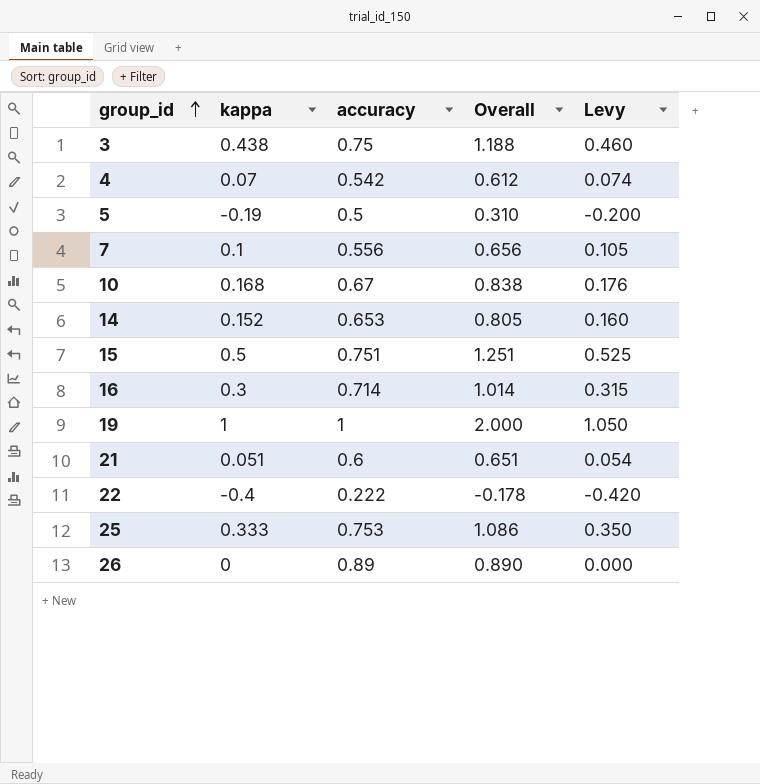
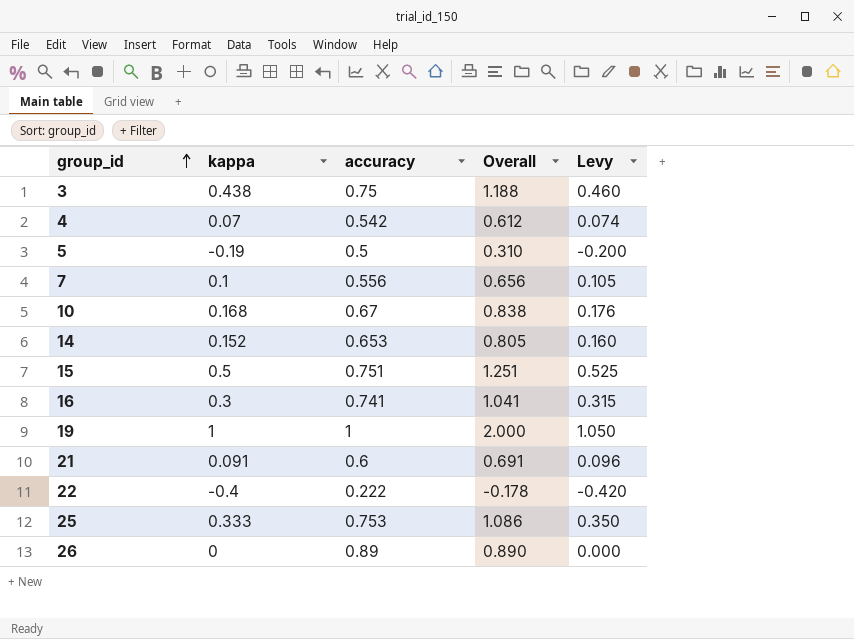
16 | accuracy: 0.714 -> 0.741
16 | Overall: 1.014 -> 1.041
21 | kappa: 0.051 -> 0.091
21 | Overall: 0.651 -> 0.691
21 | Levy: 0.054 -> 0.096

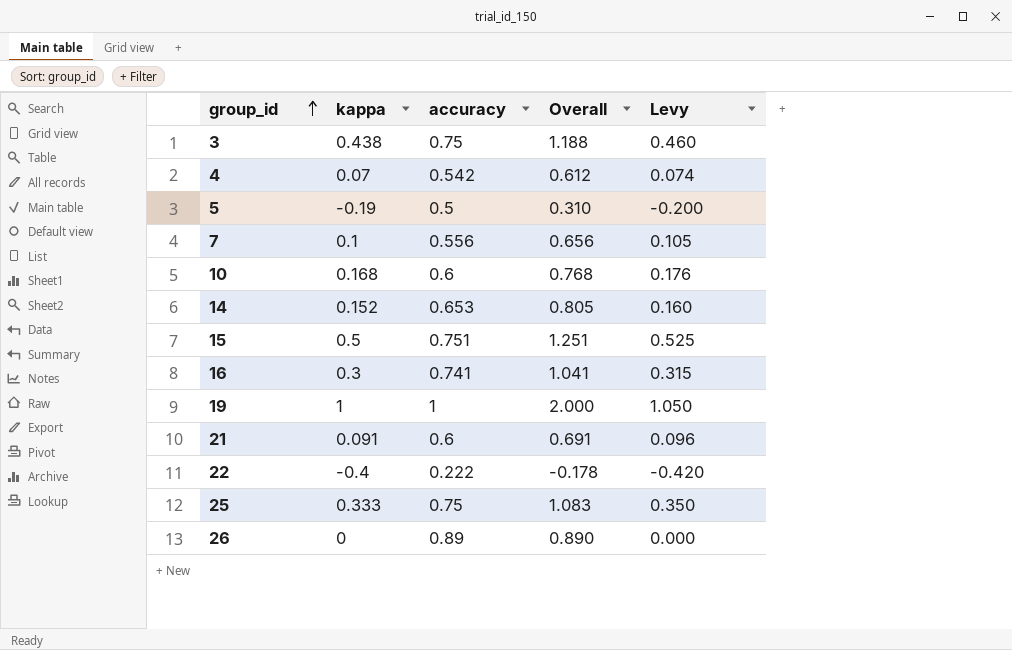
10 | accuracy: 0.67 -> 0.6
10 | Overall: 0.838 -> 0.768
25 | accuracy: 0.753 -> 0.75
25 | Overall: 1.086 -> 1.083

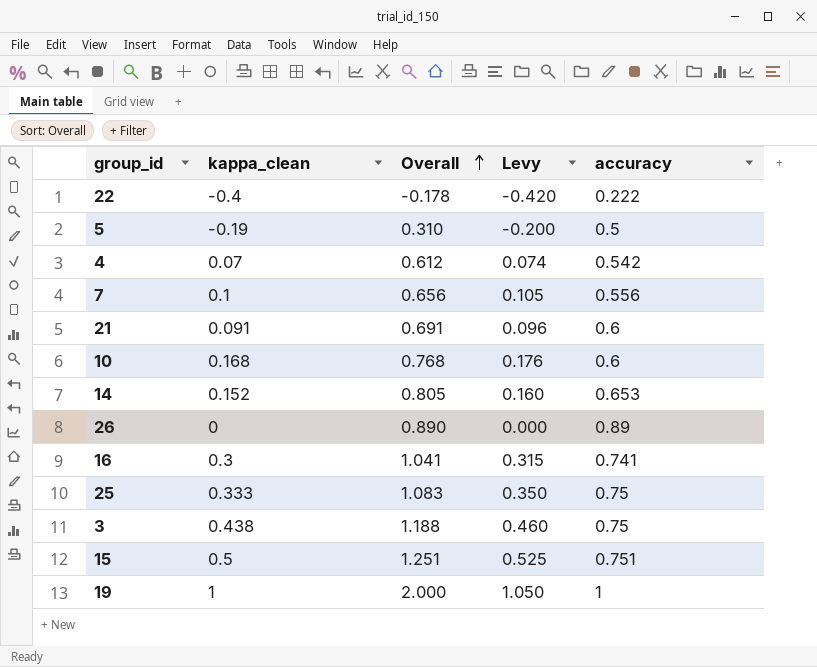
row order: group_id ascending -> Overall ascending
column name: kappa -> kappa_clean
column accuracy | position: 3 -> 5

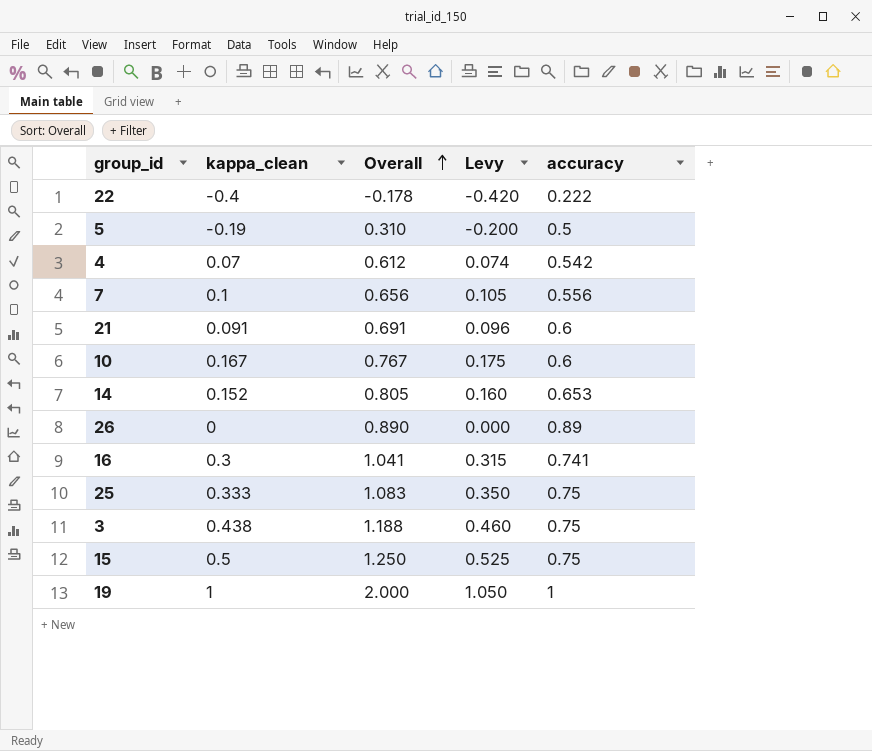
10 | kappa_clean: 0.168 -> 0.167
10 | Overall: 0.768 -> 0.767
10 | Levy: 0.176 -> 0.175
15 | Overall: 1.251 -> 1.250
15 | accuracy: 0.751 -> 0.75

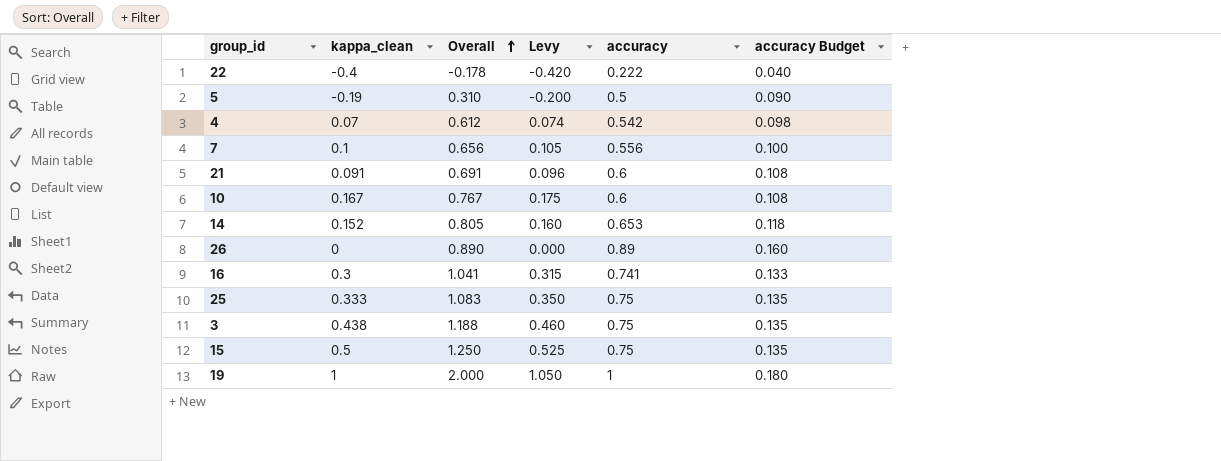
column accuracy Budget | formula: none -> [accuracy] * 0.18

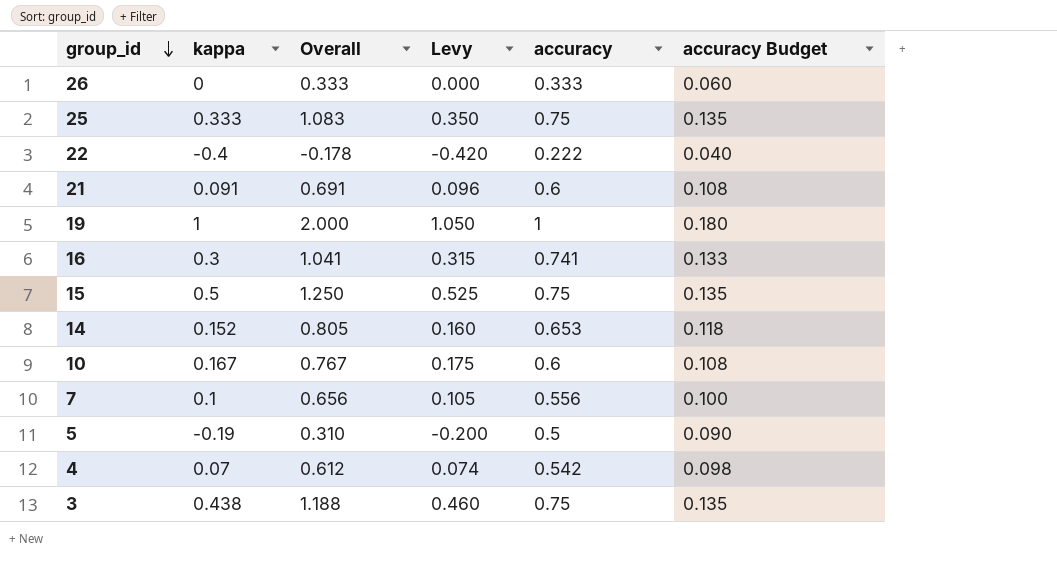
row order: Overall ascending -> group_id descending
column name: kappa_clean -> kappa
26 | Overall: 0.890 -> 0.333
26 | accuracy: 0.89 -> 0.333
26 | accuracy Budget: 0.160 -> 0.060

